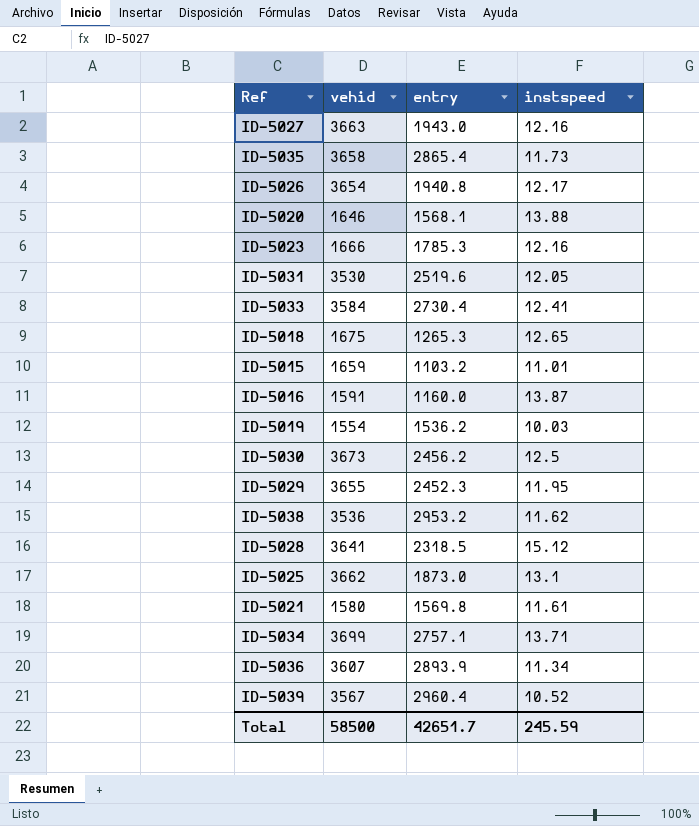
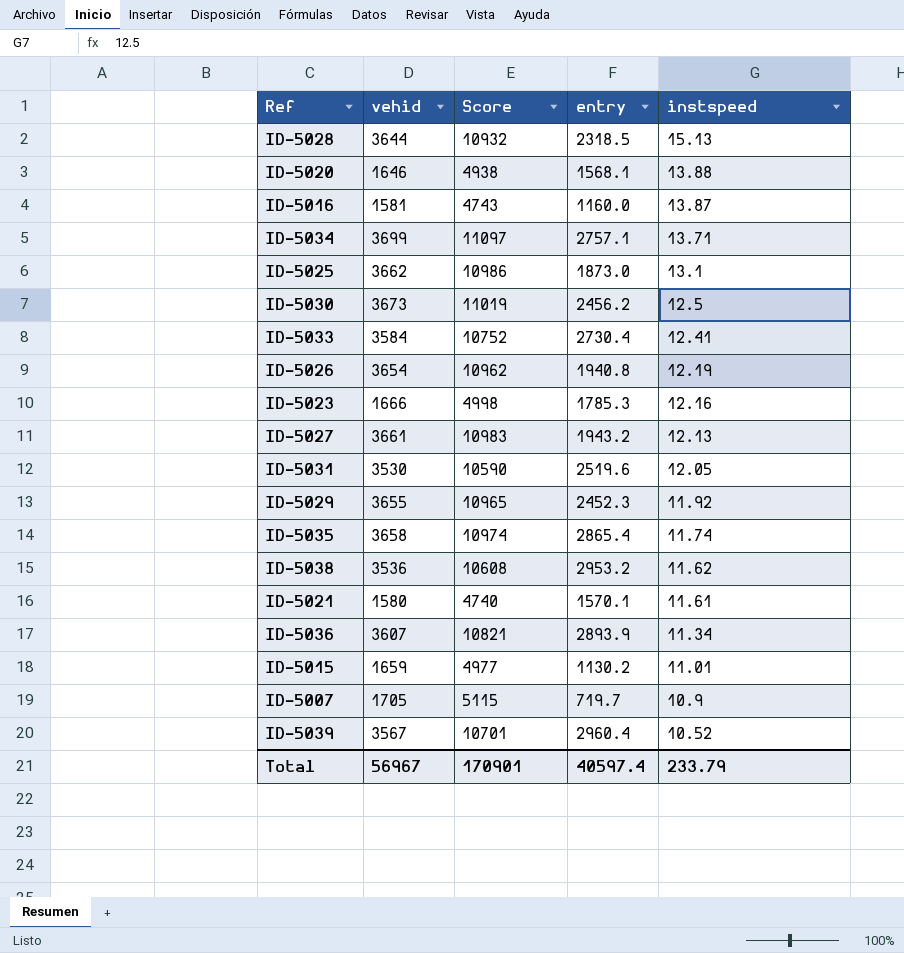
row order: none -> instspeed descending
column Score | formula: none -> [vehid] * 3
row ID-5018: 1675 | 1265.3 | 12.65 -> none
row ID-5019: 1554 | 1536.2 | 10.03 -> none
ID-5028 | vehid: 3641 -> 3644
ID-5028 | instspeed: 15.12 -> 15.13
ID-5016 | vehid: 1591 -> 1581
ID-5026 | instspeed: 12.17 -> 12.19
ID-5027 | vehid: 3663 -> 3661
ID-5027 | entry: 1943.0 -> 1943.2
ID-5027 | instspeed: 12.16 -> 12.13
ID-5029 | instspeed: 11.95 -> 11.92
ID-5035 | instspeed: 11.73 -> 11.74
ID-5021 | entry: 1569.8 -> 1570.1
ID-5015 | entry: 1103.2 -> 1130.2
row ID-5007: none -> 1705 | 5115 | 719.7 | 10.9
Total | vehid: 58500 -> 56967
Total | entry: 42651.7 -> 40597.4
Total | instspeed: 245.59 -> 233.79

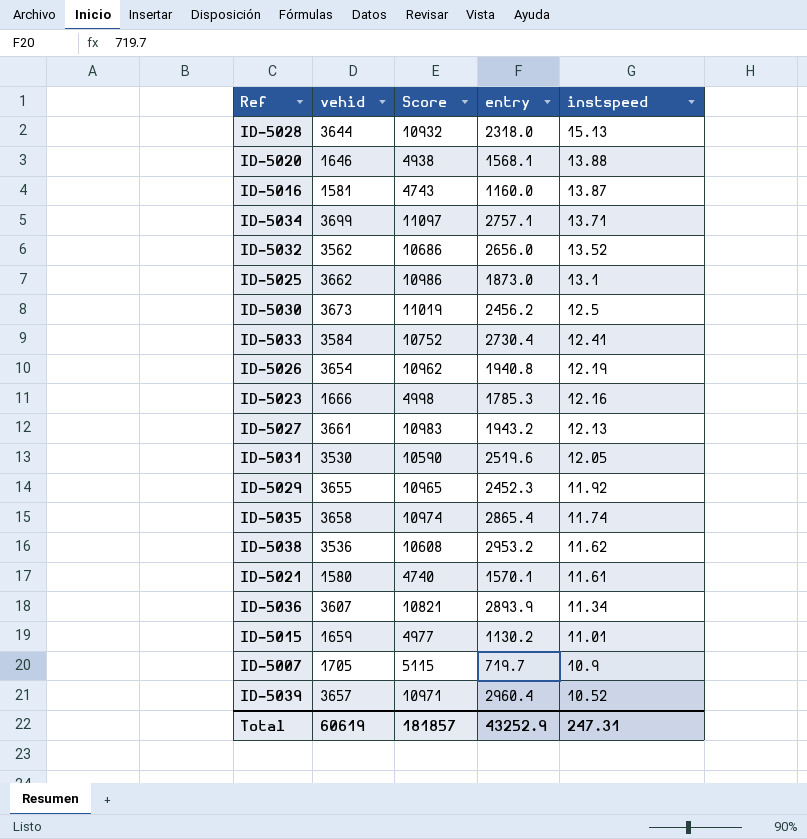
ID-5028 | entry: 2318.5 -> 2318.0
row ID-5032: none -> 3562 | 10686 | 2656.0 | 13.52
ID-5039 | vehid: 3567 -> 3657
ID-5039 | Score: 10701 -> 10971
Total | vehid: 56967 -> 60619
Total | Score: 170901 -> 181857
Total | entry: 40597.4 -> 43252.9
Total | instspeed: 233.79 -> 247.31

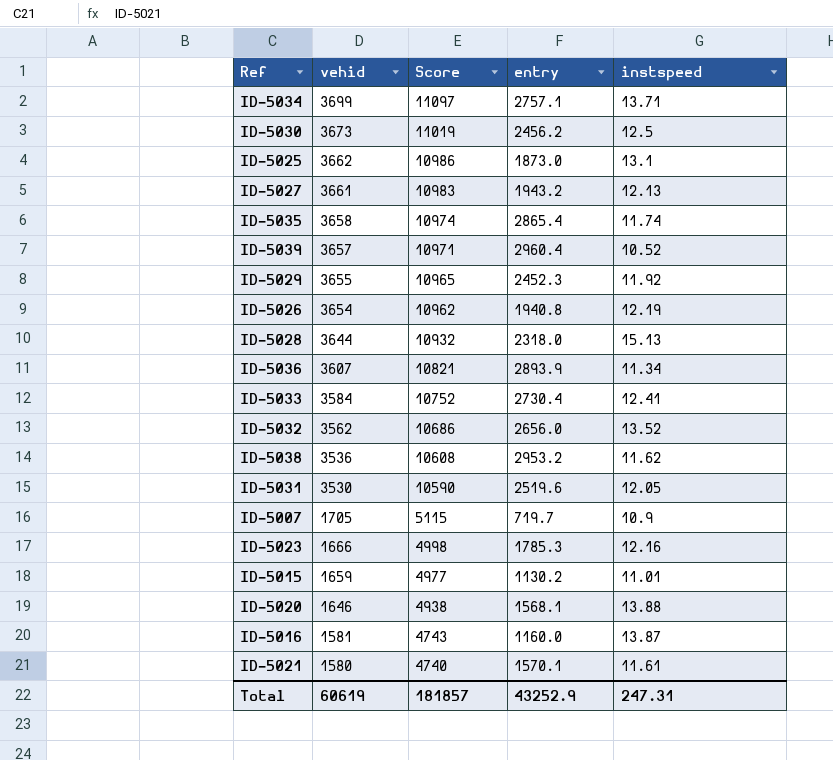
row order: instspeed descending -> vehid descending

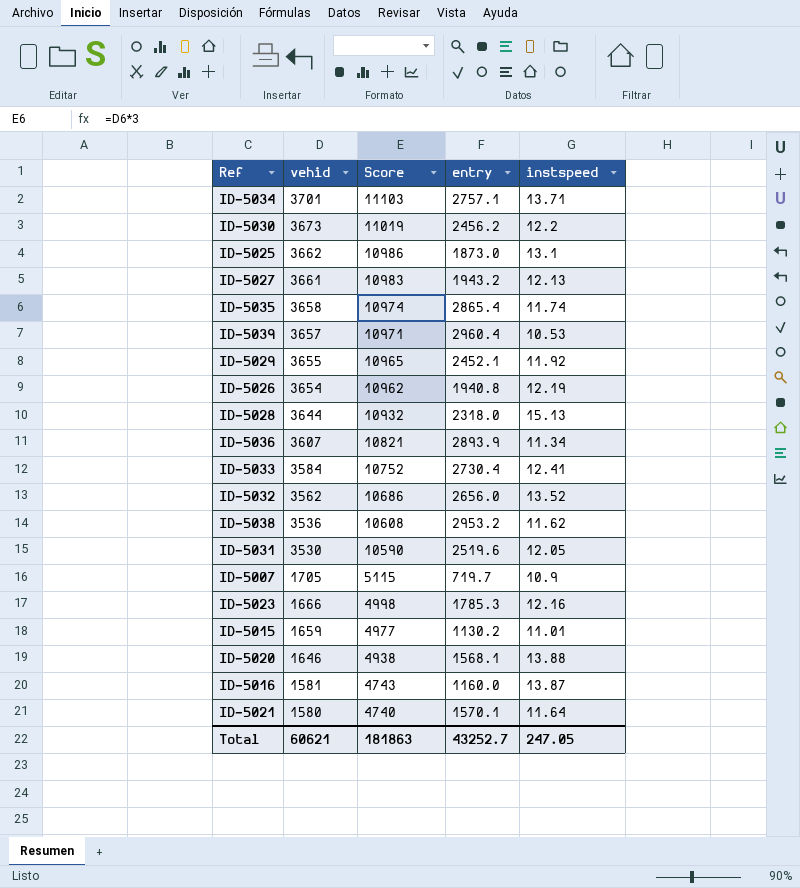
ID-5034 | vehid: 3699 -> 3701
ID-5034 | Score: 11097 -> 11103
ID-5030 | instspeed: 12.5 -> 12.2
ID-5039 | instspeed: 10.52 -> 10.53
ID-5029 | entry: 2452.3 -> 2452.1
ID-5021 | instspeed: 11.61 -> 11.64
Total | vehid: 60619 -> 60621
Total | Score: 181857 -> 181863
Total | entry: 43252.9 -> 43252.7
Total | instspeed: 247.31 -> 247.05

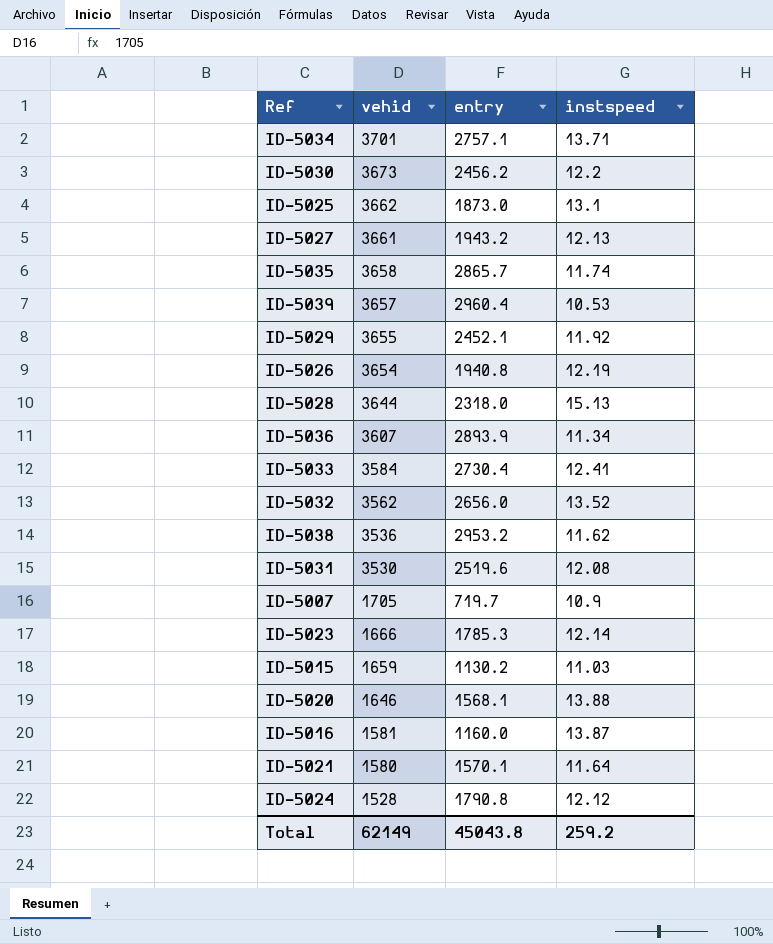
column Score | formula: [vehid] * 3 -> none
ID-5035 | entry: 2865.4 -> 2865.7
ID-5031 | instspeed: 12.05 -> 12.08
ID-5023 | instspeed: 12.16 -> 12.14
ID-5015 | instspeed: 11.01 -> 11.03
row ID-5024: none -> 1528 | 1790.8 | 12.12
Total | vehid: 60621 -> 62149
Total | entry: 43252.7 -> 45043.8
Total | instspeed: 247.05 -> 259.2

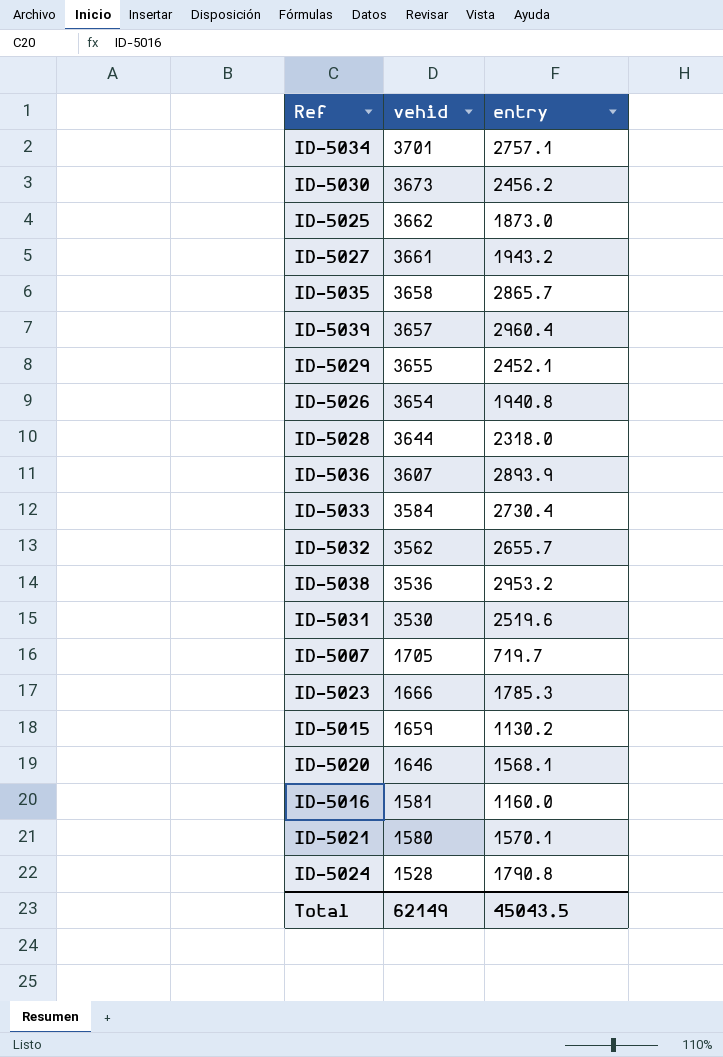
column instspeed | position: 4 -> none
ID-5032 | entry: 2656.0 -> 2655.7
Total | entry: 45043.8 -> 45043.5

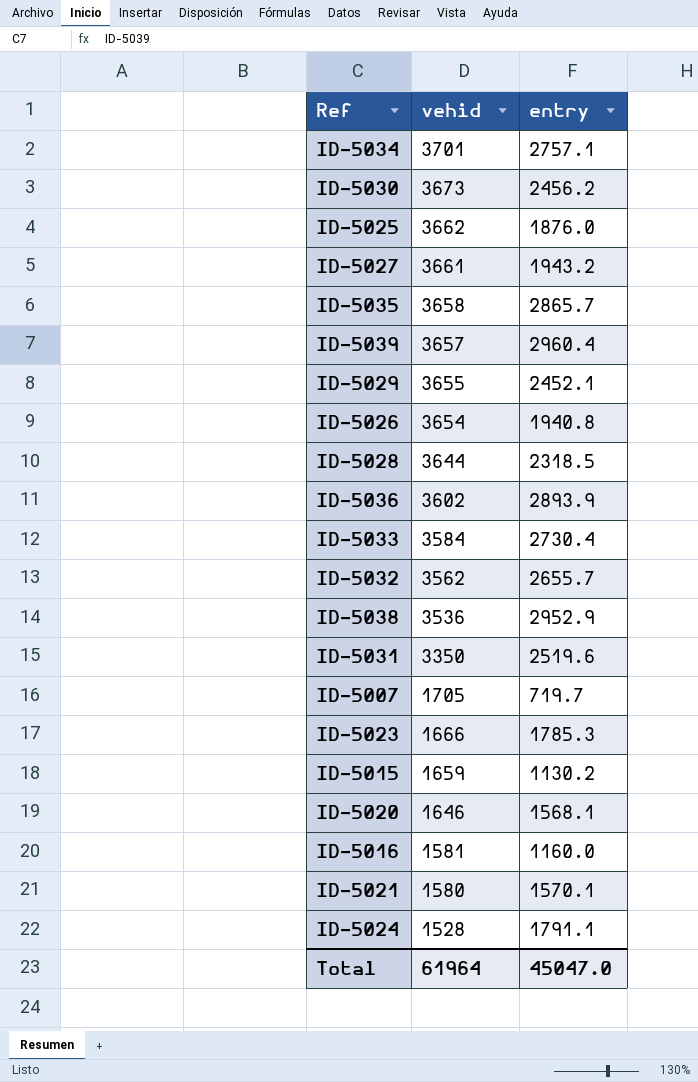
ID-5025 | entry: 1873.0 -> 1876.0
ID-5028 | entry: 2318.0 -> 2318.5
ID-5036 | vehid: 3607 -> 3602
ID-5038 | entry: 2953.2 -> 2952.9
ID-5031 | vehid: 3530 -> 3350
ID-5024 | entry: 1790.8 -> 1791.1
Total | vehid: 62149 -> 61964
Total | entry: 45043.5 -> 45047.0

